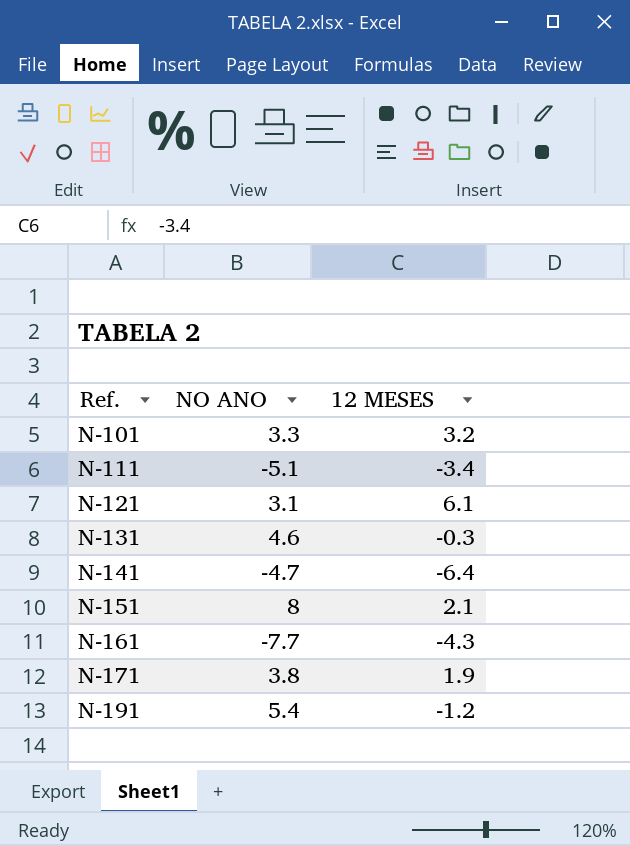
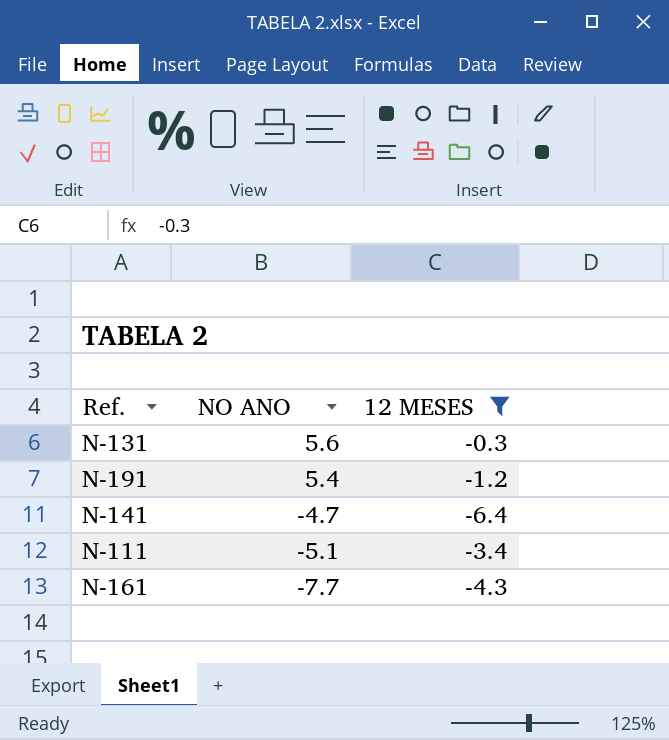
filter: none -> 12 MESES <= -0.3
row order: Ref. ascending -> NO ANO descending
N-131 | NO ANO: 4.6 -> 5.6

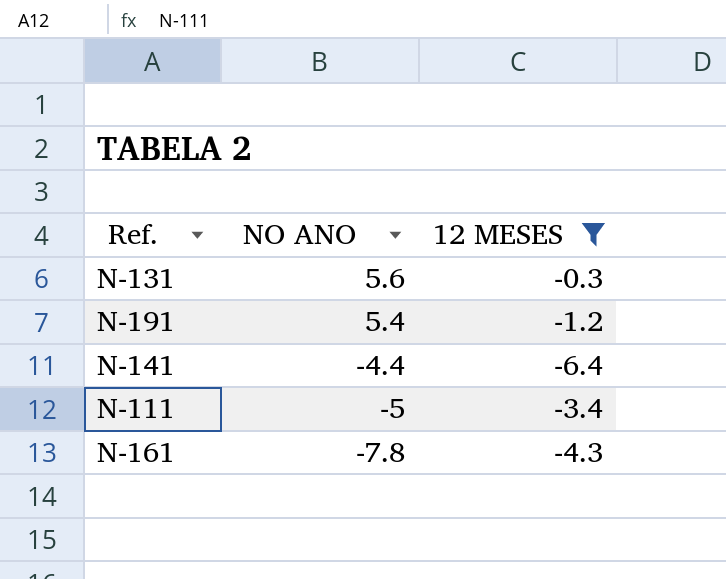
N-141 | NO ANO: -4.7 -> -4.4
N-111 | NO ANO: -5.1 -> -5
N-161 | NO ANO: -7.7 -> -7.8

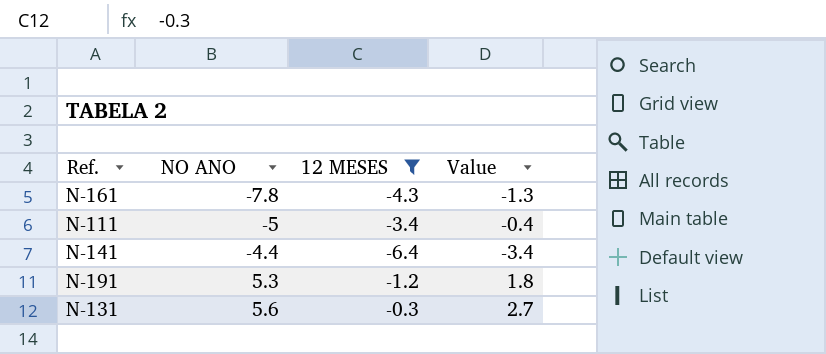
row order: NO ANO descending -> NO ANO ascending
column Value | formula: none -> [12 MESES] + 3
N-191 | NO ANO: 5.4 -> 5.3

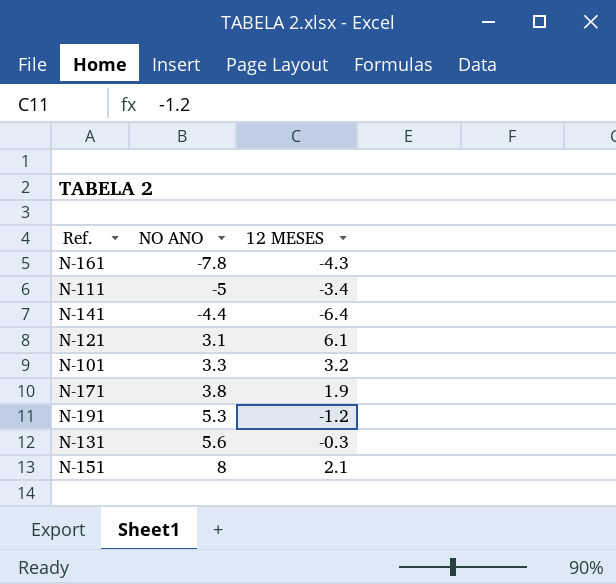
filter: 12 MESES <= -0.3 -> none
column Value | formula: [12 MESES] + 3 -> none

